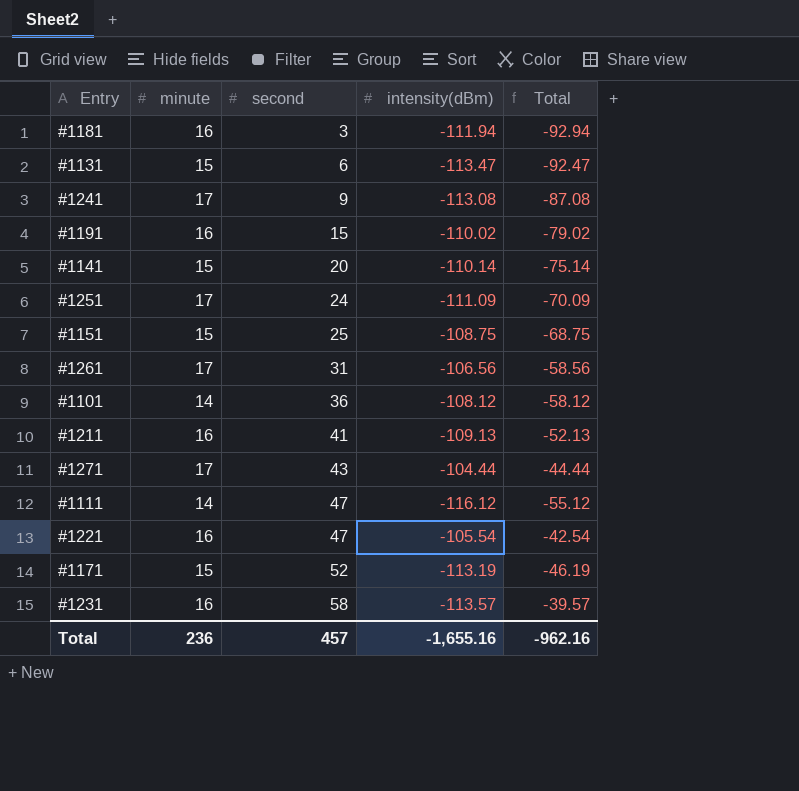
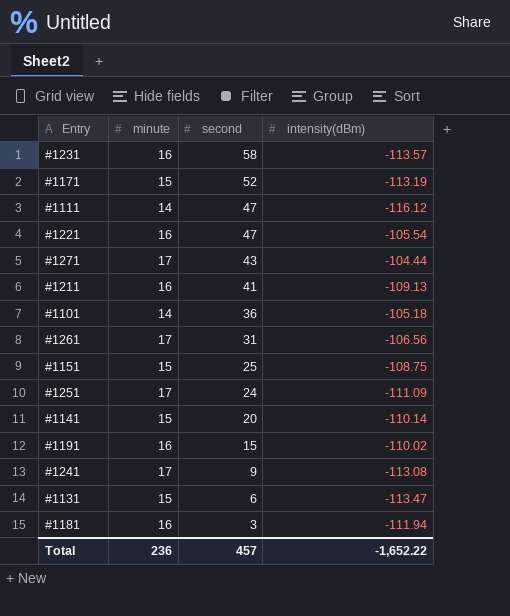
row order: second ascending -> second descending
column Total | formula: [minute] + [second] + [intensity(dBm)] -> none
#1101 | intensity(dBm): -108.12 -> -105.18
Total | intensity(dBm): -1,655.16 -> -1,652.22

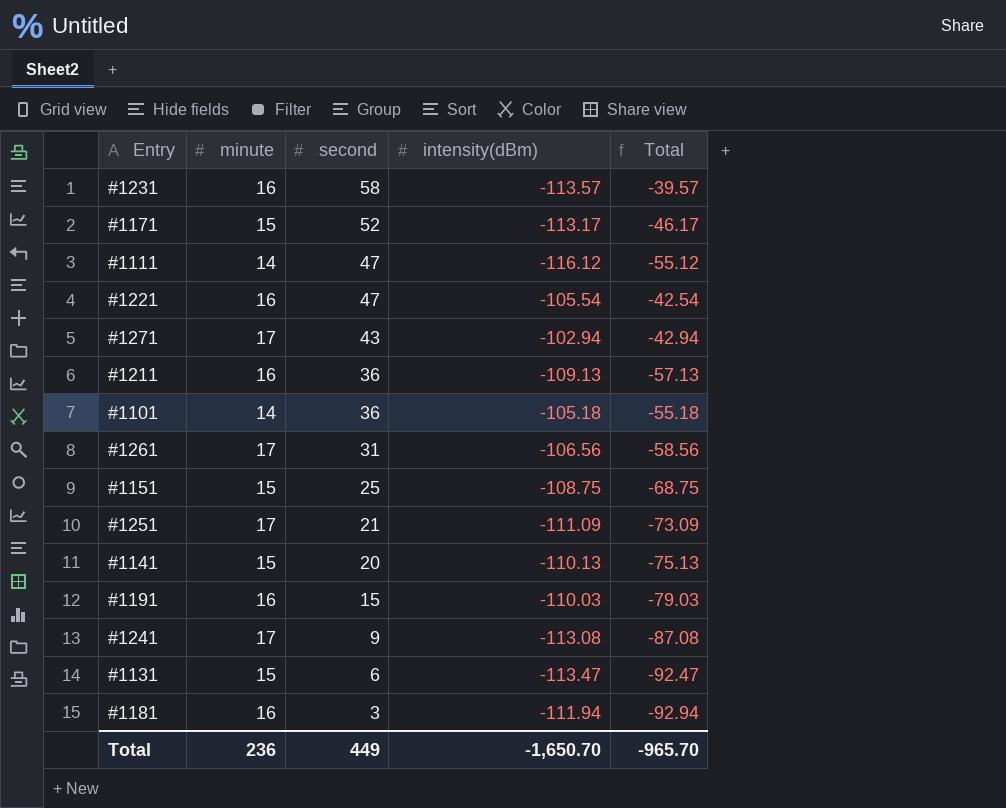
column Total | formula: none -> [minute] + [second] + [intensity(dBm)]
#1171 | intensity(dBm): -113.19 -> -113.17
#1271 | intensity(dBm): -104.44 -> -102.94
#1211 | second: 41 -> 36
#1251 | second: 24 -> 21
#1141 | intensity(dBm): -110.14 -> -110.13
#1191 | intensity(dBm): -110.02 -> -110.03
Total | second: 457 -> 449
Total | intensity(dBm): -1,652.22 -> -1,650.70

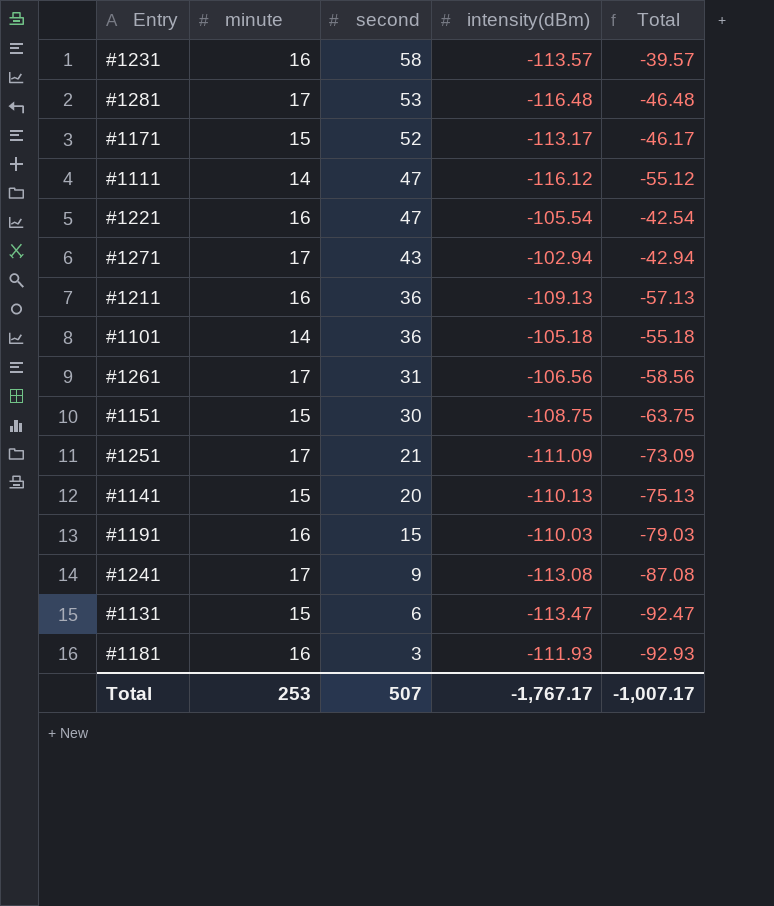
row #1281: none -> 17 | 53 | -116.48 | -46.48
#1151 | second: 25 -> 30
#1151 | Total: -68.75 -> -63.75
#1181 | intensity(dBm): -111.94 -> -111.93
#1181 | Total: -92.94 -> -92.93
Total | minute: 236 -> 253
Total | second: 449 -> 507
Total | intensity(dBm): -1,650.70 -> -1,767.17
Total | Total: -965.70 -> -1,007.17

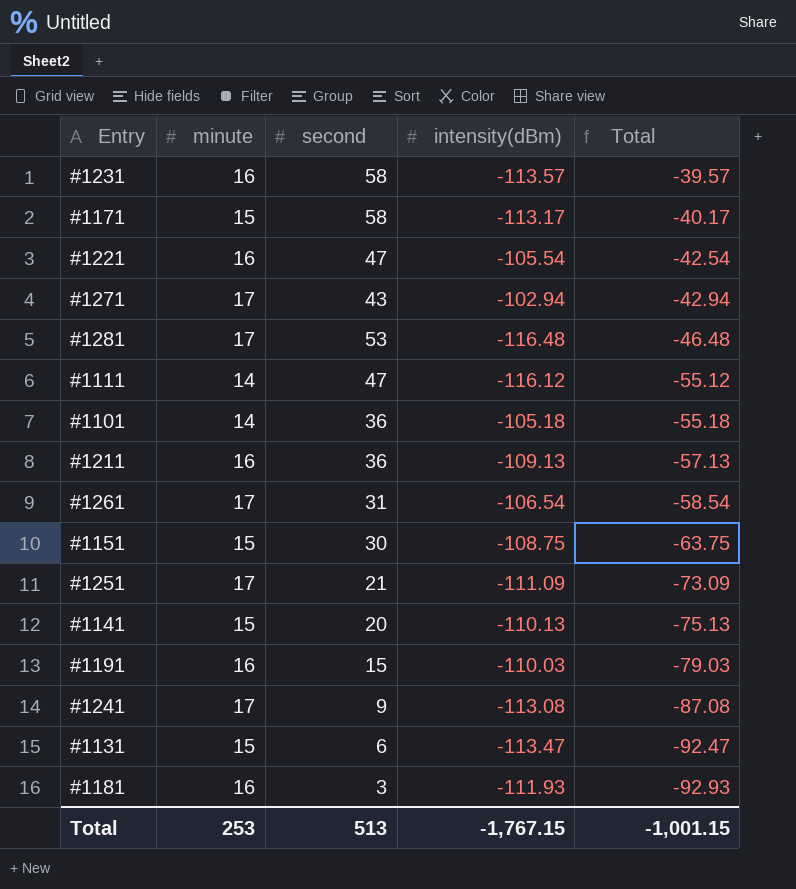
row order: second descending -> Total descending
#1171 | second: 52 -> 58
#1171 | Total: -46.17 -> -40.17
#1261 | intensity(dBm): -106.56 -> -106.54
#1261 | Total: -58.56 -> -58.54
Total | second: 507 -> 513
Total | intensity(dBm): -1,767.17 -> -1,767.15
Total | Total: -1,007.17 -> -1,001.15

